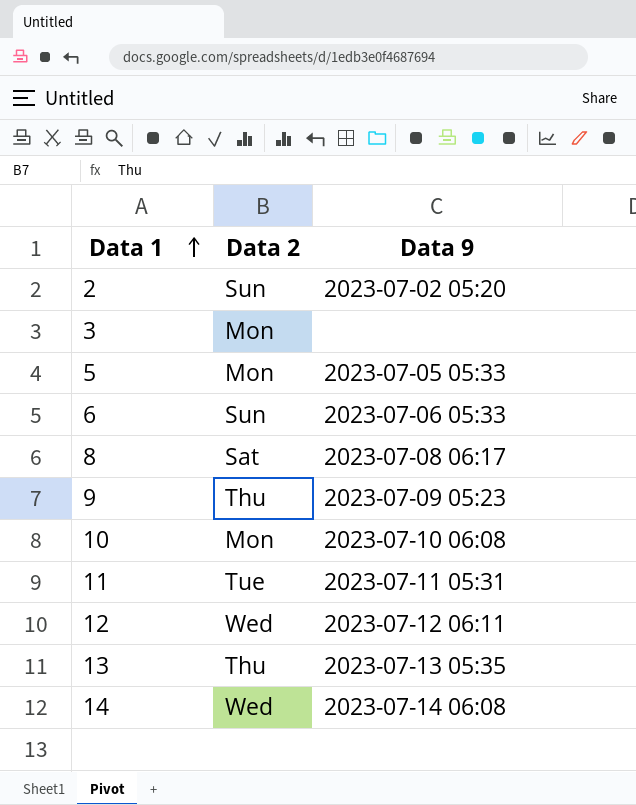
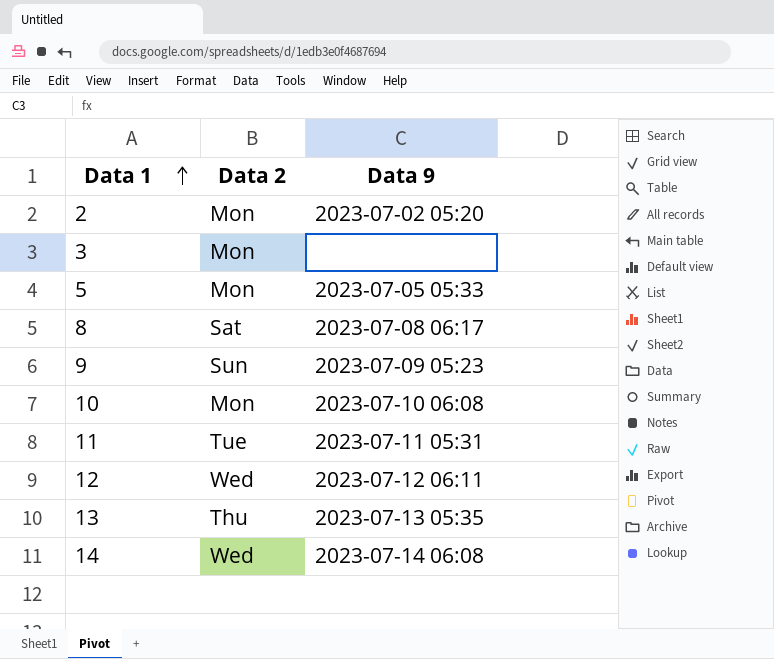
row 6: Sun | 2023-07-06 05:33 -> none
2 | Data 2: Sun -> Mon
9 | Data 2: Thu -> Sun

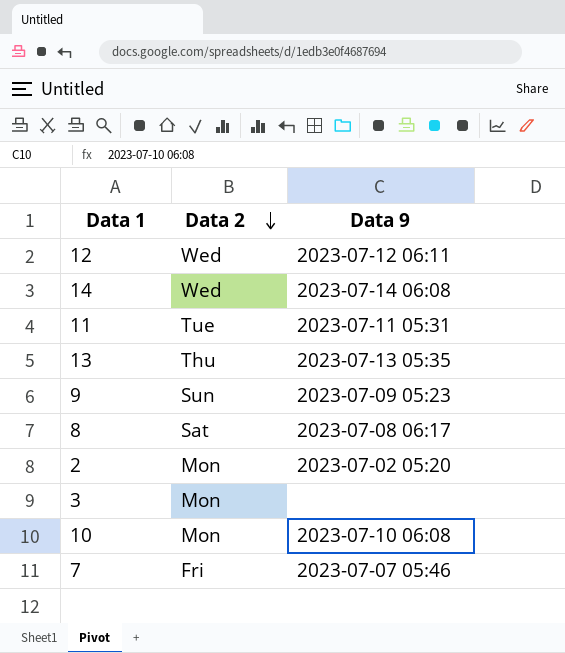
row order: Data 1 ascending -> Data 2 descending
row 5: Mon | 2023-07-05 05:33 -> none
row 7: none -> Fri | 2023-07-07 05:46

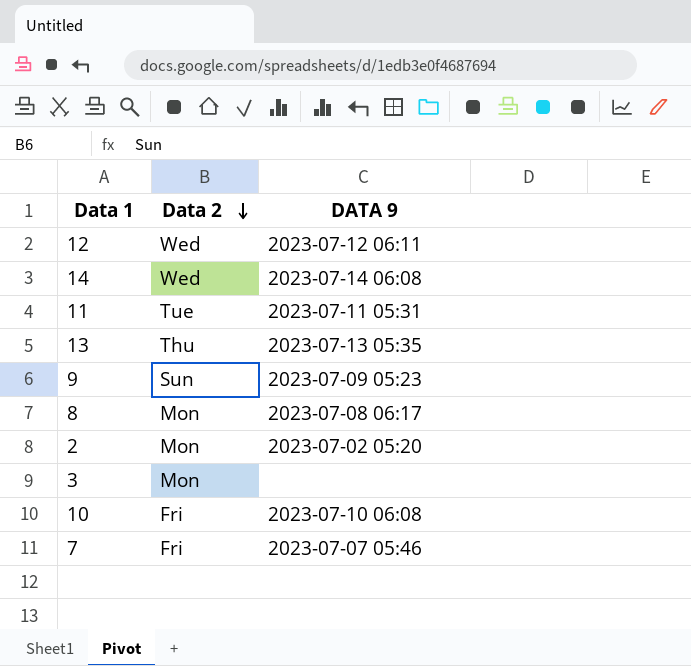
column name: Data 9 -> DATA 9
8 | Data 2: Sat -> Mon
10 | Data 2: Mon -> Fri

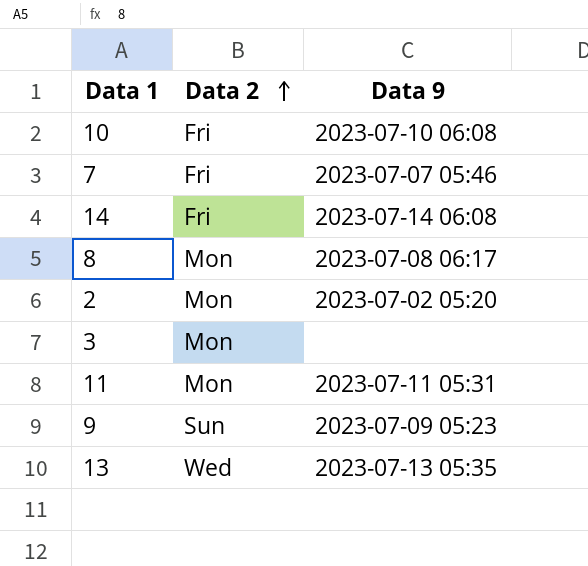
row order: Data 2 descending -> Data 2 ascending
column name: DATA 9 -> Data 9
row 12: Wed | 2023-07-12 06:11 -> none
14 | Data 2: Wed -> Fri
11 | Data 2: Tue -> Mon
13 | Data 2: Thu -> Wed

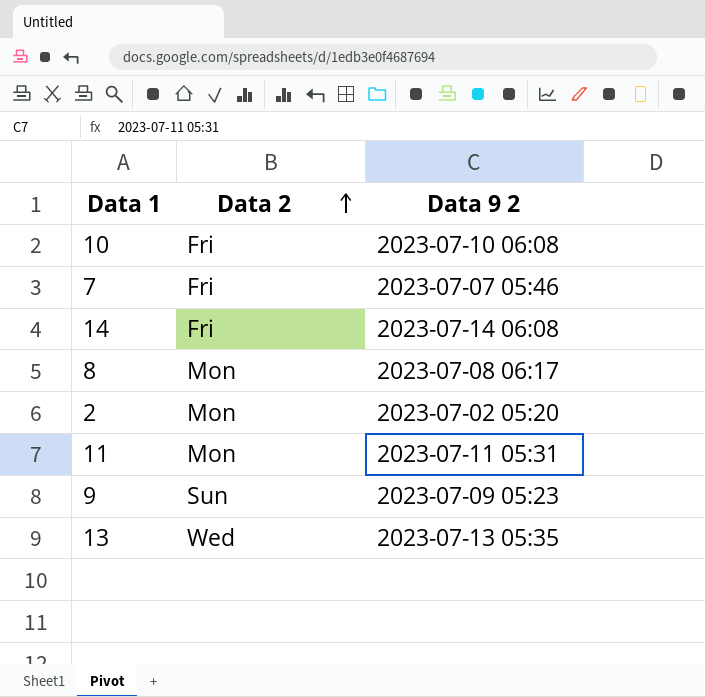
column name: Data 9 -> Data 9 2
row 3: Mon | none -> none

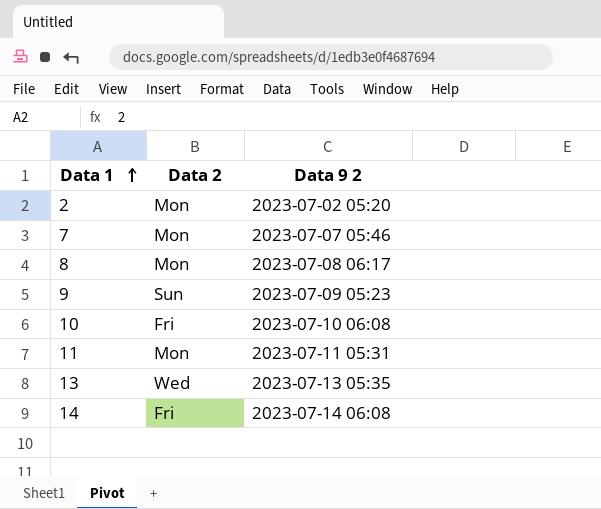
row order: Data 2 ascending -> Data 1 ascending
7 | Data 2: Fri -> Mon

